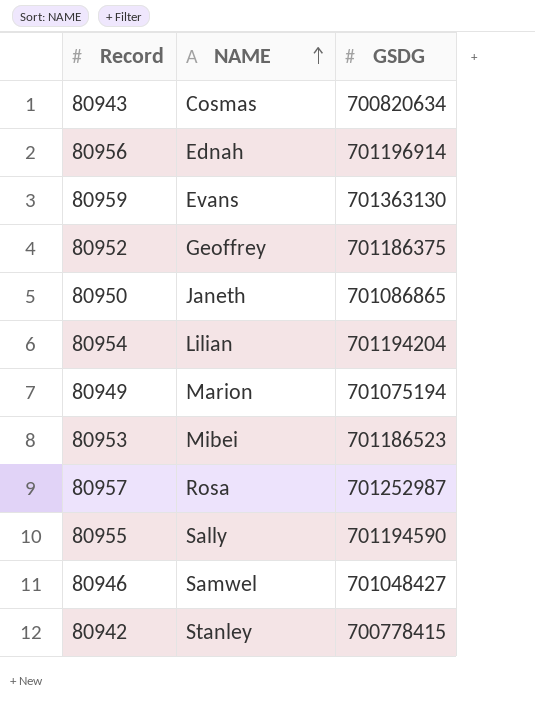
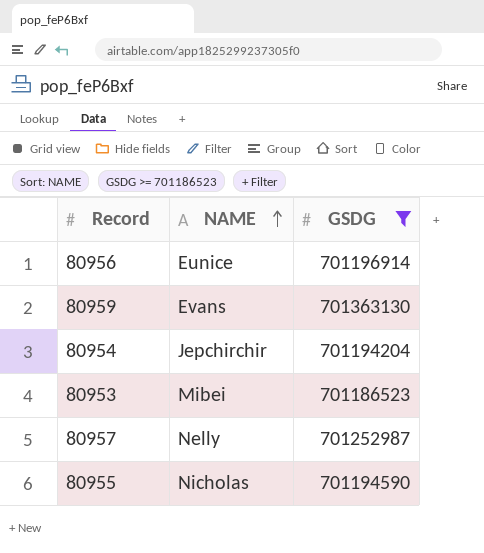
filter: none -> GSDG >= 701186523
80956 | NAME: Ednah -> Eunice
80954 | NAME: Lilian -> Jepchirchir
80957 | NAME: Rosa -> Nelly
80955 | NAME: Sally -> Nicholas

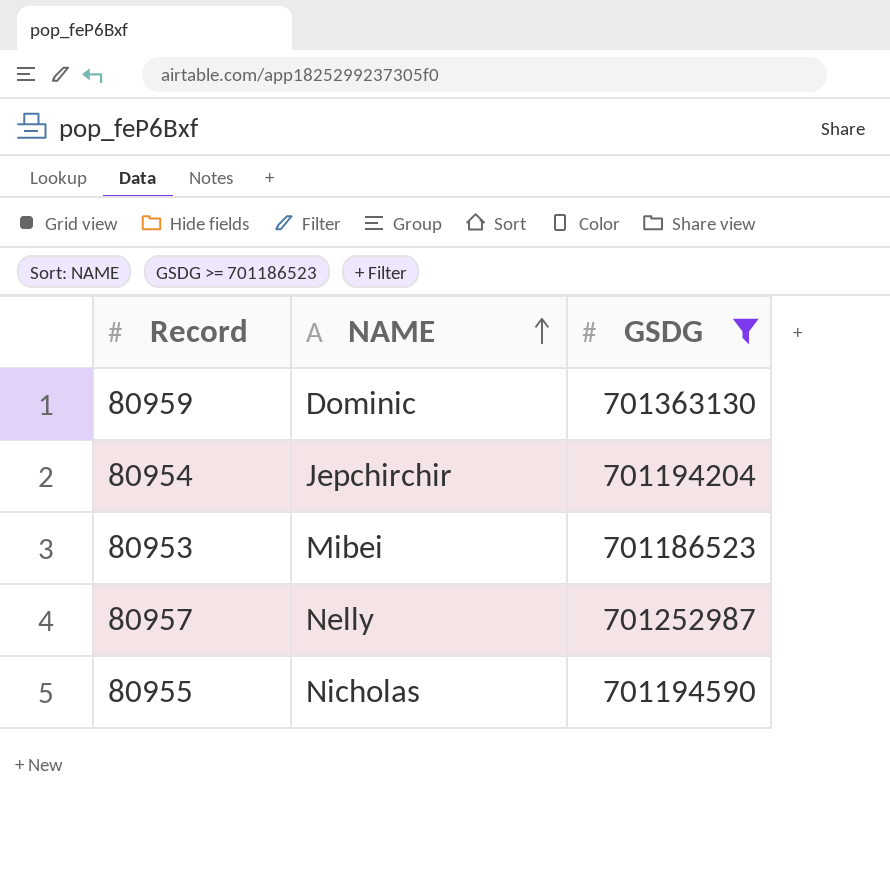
row 80956: Eunice | 701196914 -> none
80959 | NAME: Evans -> Dominic

